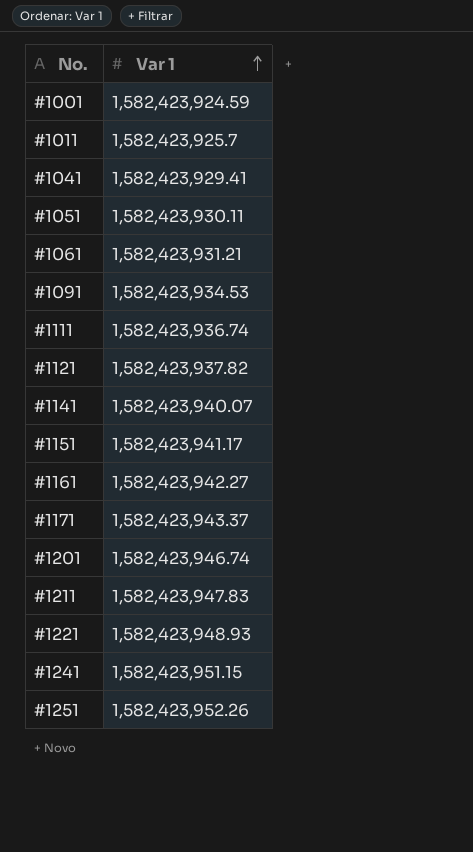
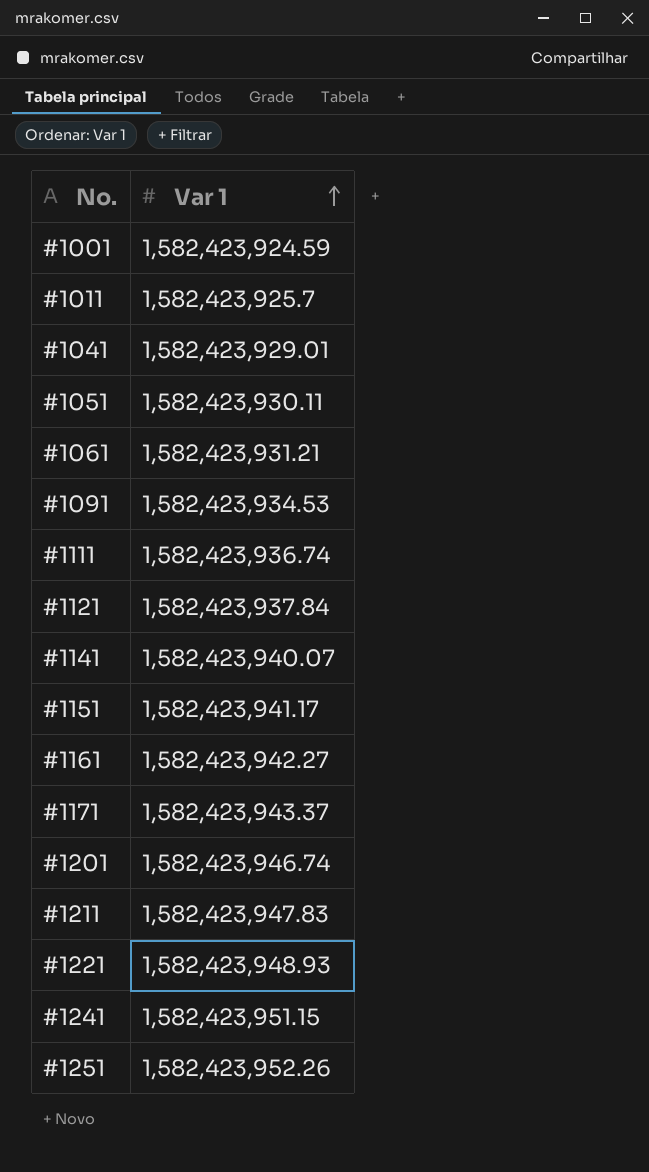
#1041 | Var 1: 1,582,423,929.41 -> 1,582,423,929.01
#1121 | Var 1: 1,582,423,937.82 -> 1,582,423,937.84

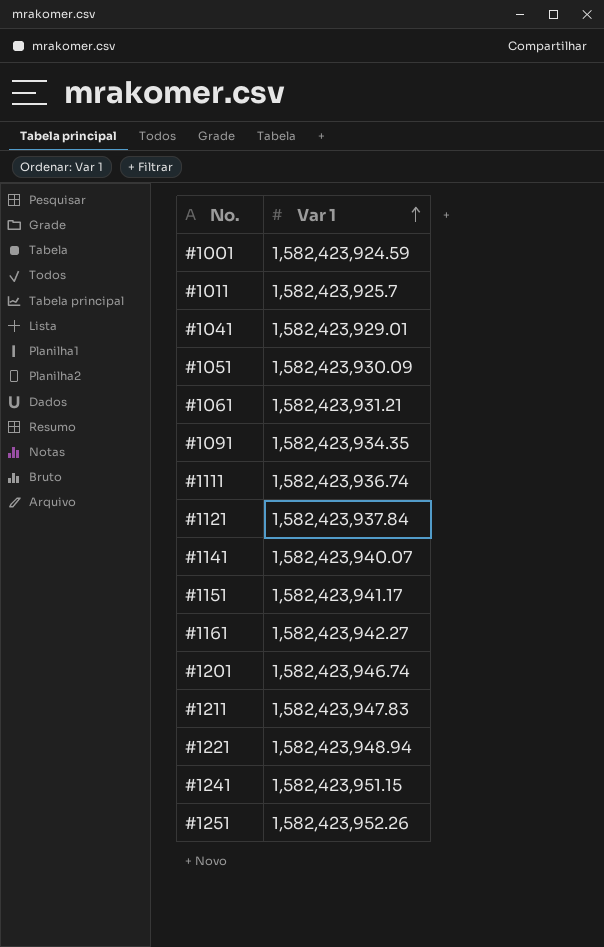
row #1171: 1,582,423,943.37 -> none
#1051 | Var 1: 1,582,423,930.11 -> 1,582,423,930.09
#1091 | Var 1: 1,582,423,934.53 -> 1,582,423,934.35
#1221 | Var 1: 1,582,423,948.93 -> 1,582,423,948.94

